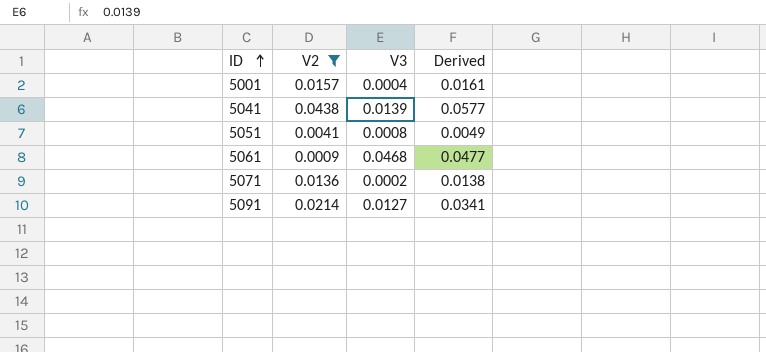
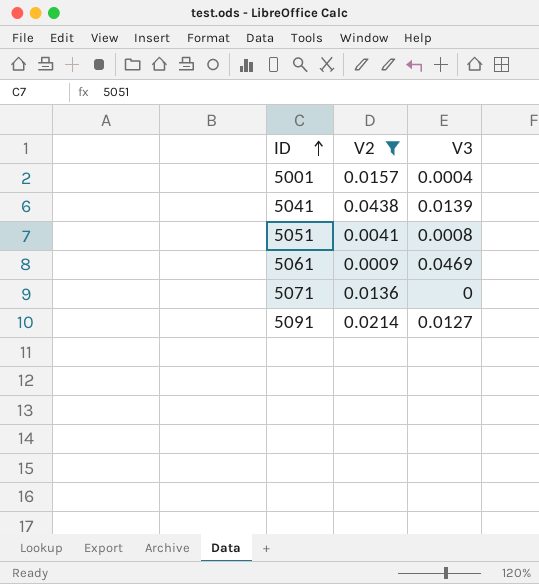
column Derived | formula: [V2] + [V3] -> none
5061 | V3: 0.0468 -> 0.0469
5071 | V3: 0.0002 -> 0

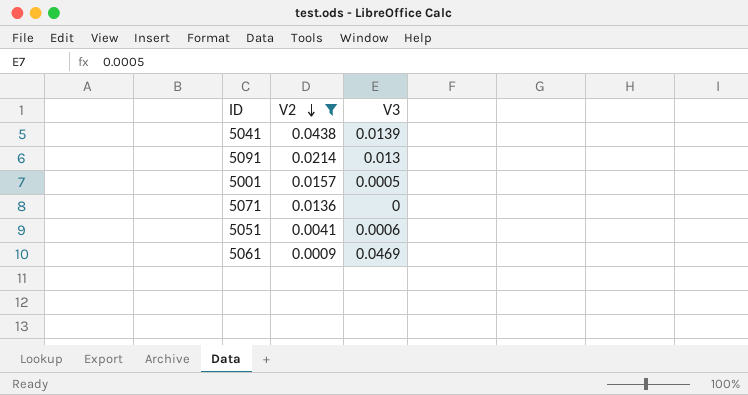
row order: ID ascending -> V2 descending
5091 | V3: 0.0127 -> 0.013
5001 | V3: 0.0004 -> 0.0005
5051 | V3: 0.0008 -> 0.0006

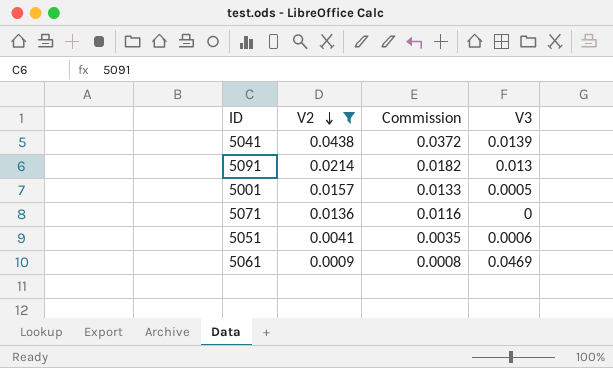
column Commission | formula: none -> [V2] * 0.85

